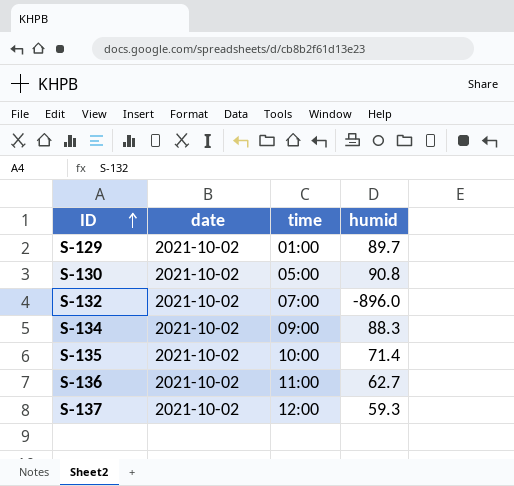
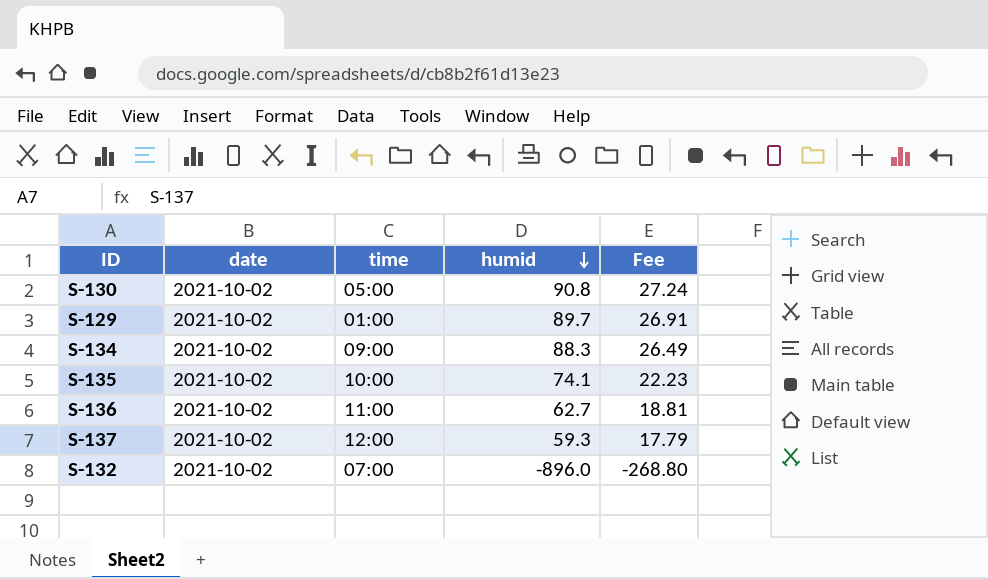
row order: ID ascending -> humid descending
column Fee | formula: none -> [humid] * 0.3
S-135 | humid: 71.4 -> 74.1

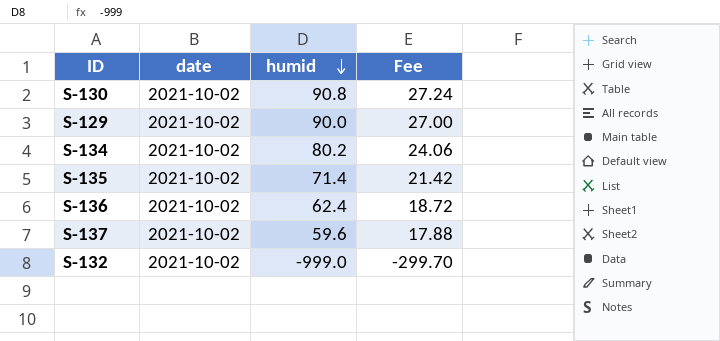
column time | position: 3 -> none
S-129 | humid: 89.7 -> 90.0
S-129 | Fee: 26.91 -> 27.00
S-134 | humid: 88.3 -> 80.2
S-134 | Fee: 26.49 -> 24.06
S-135 | humid: 74.1 -> 71.4
S-135 | Fee: 22.23 -> 21.42
S-136 | humid: 62.7 -> 62.4
S-136 | Fee: 18.81 -> 18.72
S-137 | humid: 59.3 -> 59.6
S-137 | Fee: 17.79 -> 17.88
S-132 | humid: -896.0 -> -999.0
S-132 | Fee: -268.80 -> -299.70

